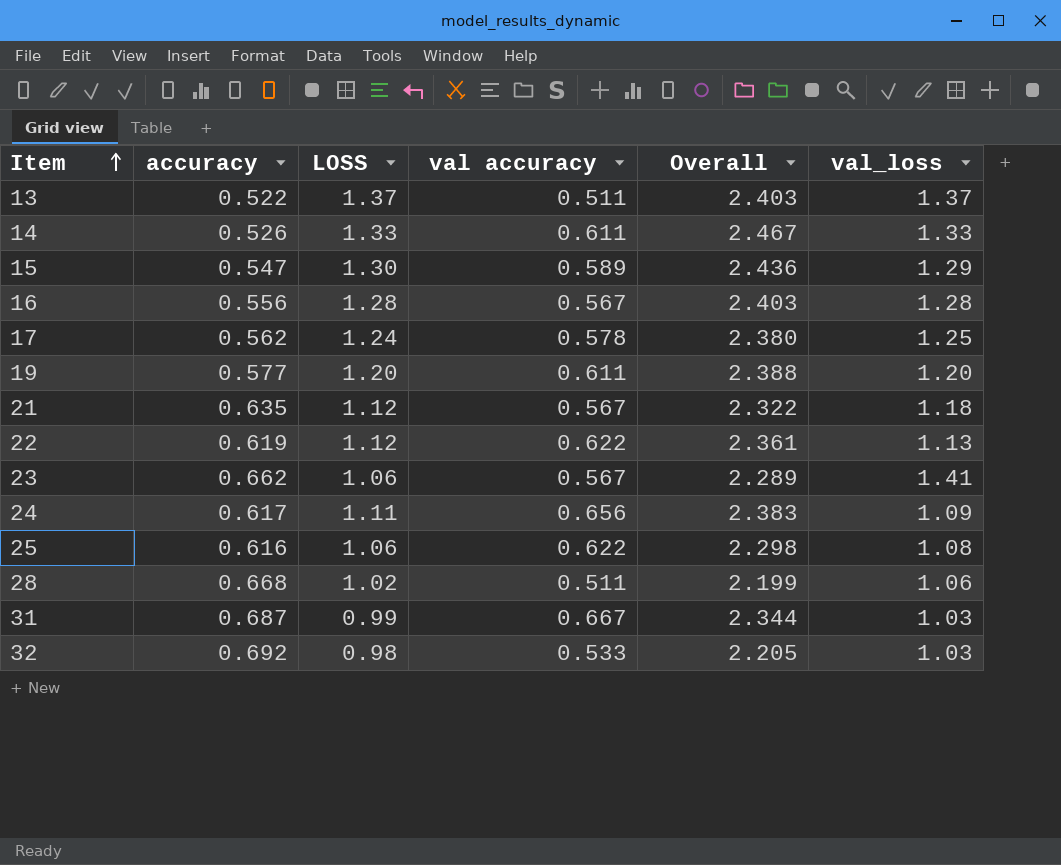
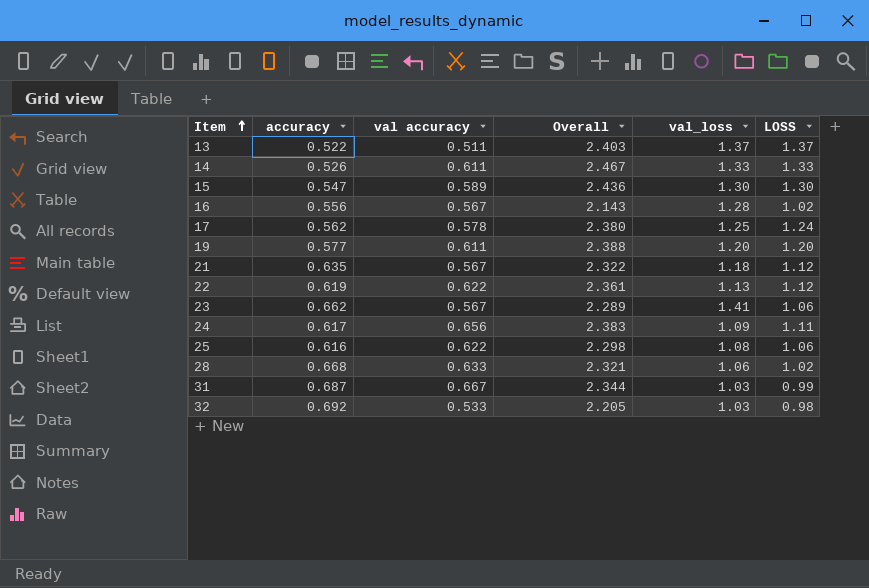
column LOSS | position: 3 -> 6
15 | val_loss: 1.29 -> 1.30
16 | Overall: 2.403 -> 2.143
16 | LOSS: 1.28 -> 1.02
28 | val accuracy: 0.511 -> 0.633
28 | Overall: 2.199 -> 2.321

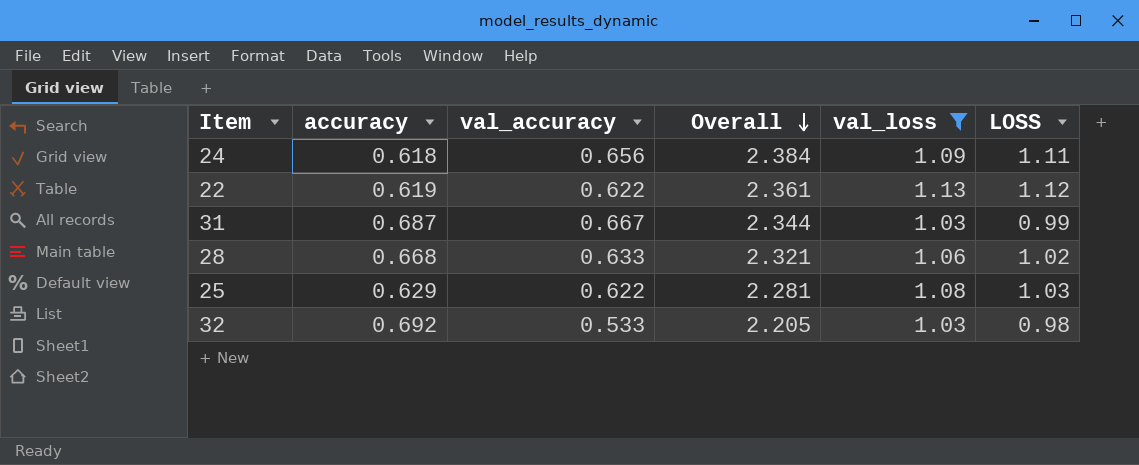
filter: none -> val_loss <= 1.13
row order: Item ascending -> Overall descending
column name: val accuracy -> val_accuracy
24 | accuracy: 0.617 -> 0.618
24 | Overall: 2.383 -> 2.384
25 | accuracy: 0.616 -> 0.629
25 | Overall: 2.298 -> 2.281
25 | LOSS: 1.06 -> 1.03

